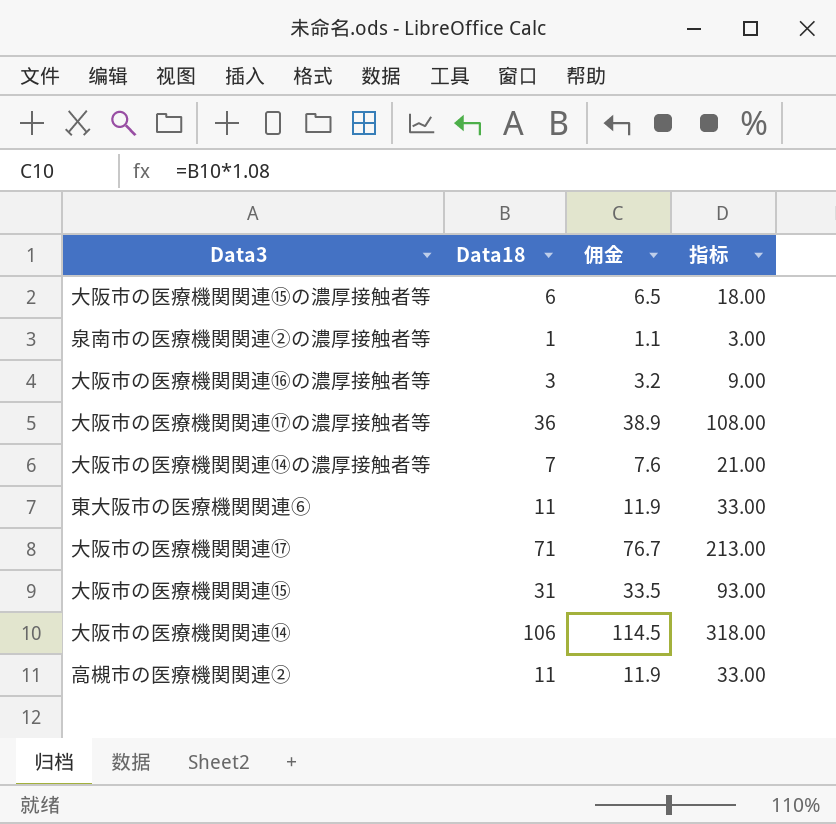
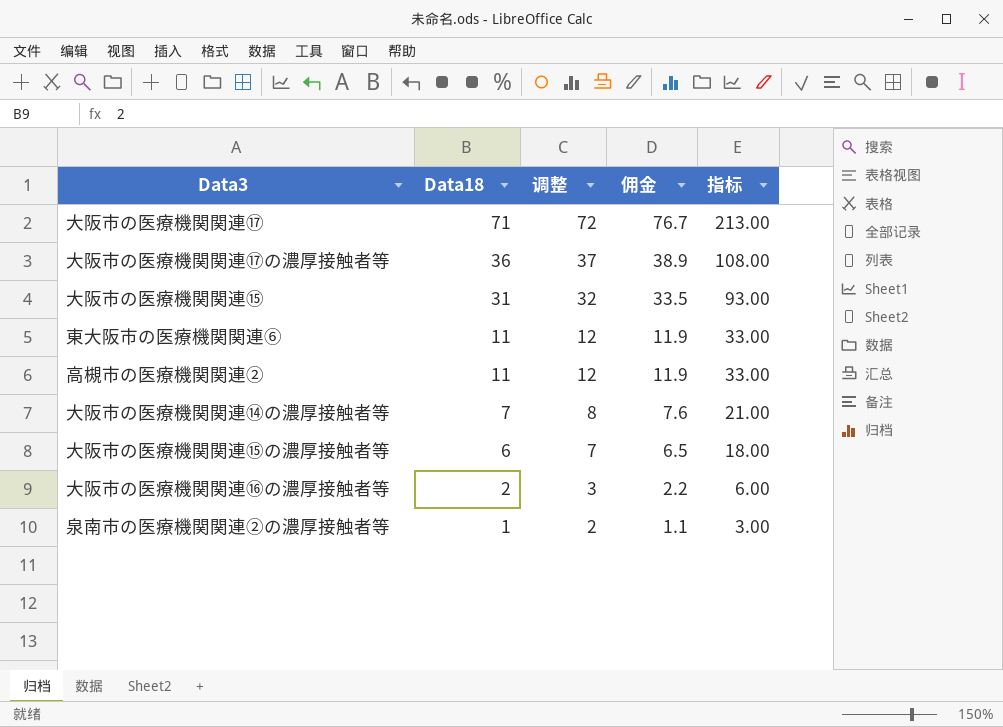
row order: none -> Data18 descending
column 调整 | formula: none -> [Data18] + 1
row 大阪市の医療機関関連⑭: 106 | 114.5 | 318.00 -> none
大阪市の医療機関関連⑯の濃厚接触者等 | Data18: 3 -> 2
大阪市の医療機関関連⑯の濃厚接触者等 | 佣金: 3.2 -> 2.2
大阪市の医療機関関連⑯の濃厚接触者等 | 指标: 9.00 -> 6.00

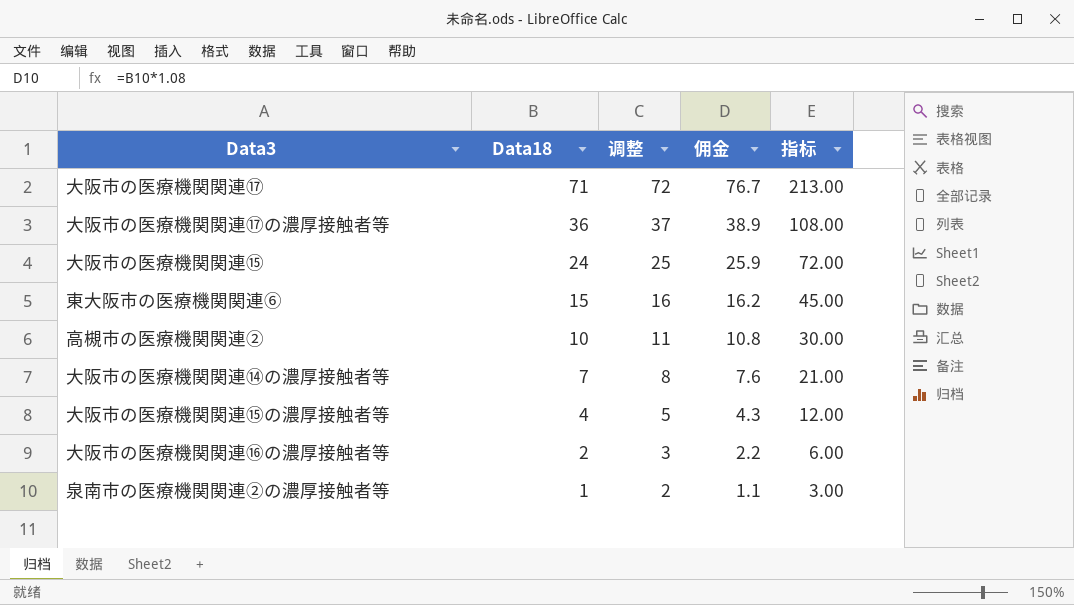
大阪市の医療機関関連⑮ | Data18: 31 -> 24
大阪市の医療機関関連⑮ | 调整: 32 -> 25
大阪市の医療機関関連⑮ | 佣金: 33.5 -> 25.9
大阪市の医療機関関連⑮ | 指标: 93.00 -> 72.00
東大阪市の医療機関関連⑥ | Data18: 11 -> 15
東大阪市の医療機関関連⑥ | 调整: 12 -> 16
東大阪市の医療機関関連⑥ | 佣金: 11.9 -> 16.2
東大阪市の医療機関関連⑥ | 指标: 33.00 -> 45.00
高槻市の医療機関関連② | Data18: 11 -> 10
高槻市の医療機関関連② | 调整: 12 -> 11
高槻市の医療機関関連② | 佣金: 11.9 -> 10.8
高槻市の医療機関関連② | 指标: 33.00 -> 30.00
大阪市の医療機関関連⑮の濃厚接触者等 | Data18: 6 -> 4
大阪市の医療機関関連⑮の濃厚接触者等 | 调整: 7 -> 5
大阪市の医療機関関連⑮の濃厚接触者等 | 佣金: 6.5 -> 4.3
大阪市の医療機関関連⑮の濃厚接触者等 | 指标: 18.00 -> 12.00

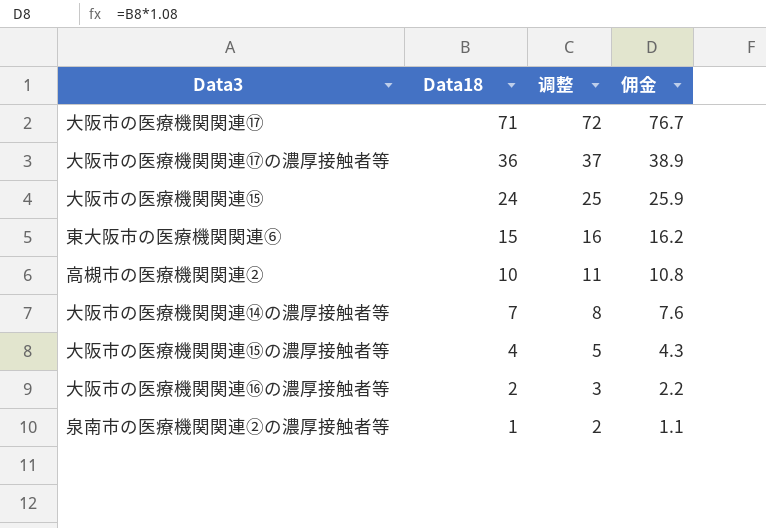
column 指标 | formula: [Data18] * 3 -> none

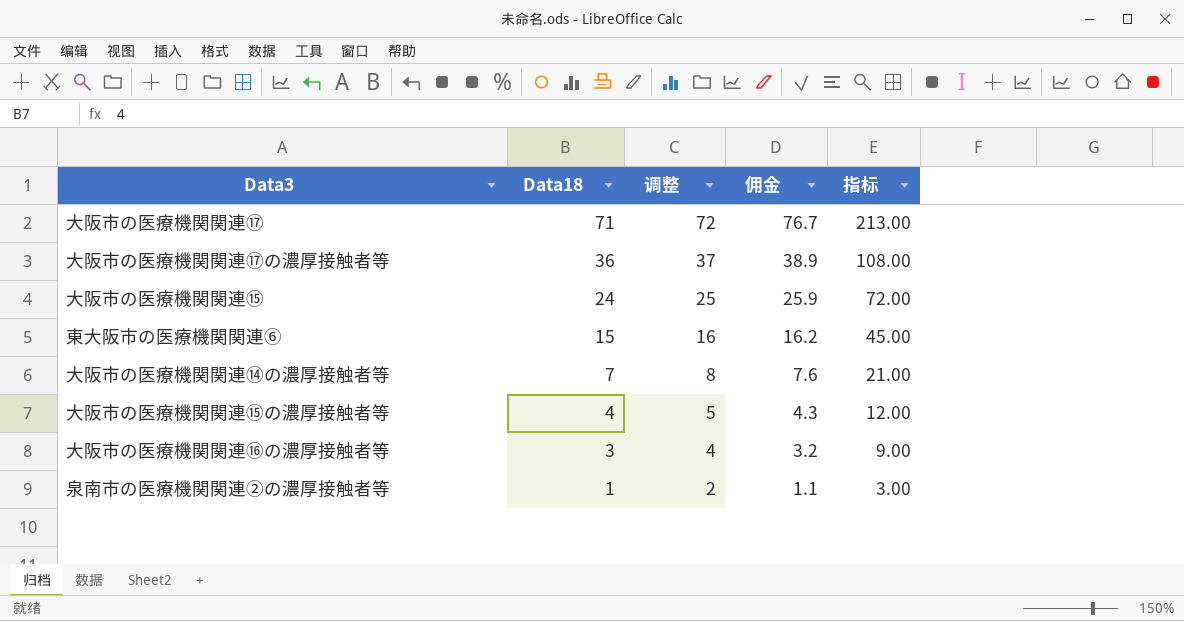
column 指标 | formula: none -> [Data18] * 3
row 高槻市の医療機関関連②: 10 | 11 | 10.8 -> none
大阪市の医療機関関連⑯の濃厚接触者等 | Data18: 2 -> 3
大阪市の医療機関関連⑯の濃厚接触者等 | 调整: 3 -> 4
大阪市の医療機関関連⑯の濃厚接触者等 | 佣金: 2.2 -> 3.2

